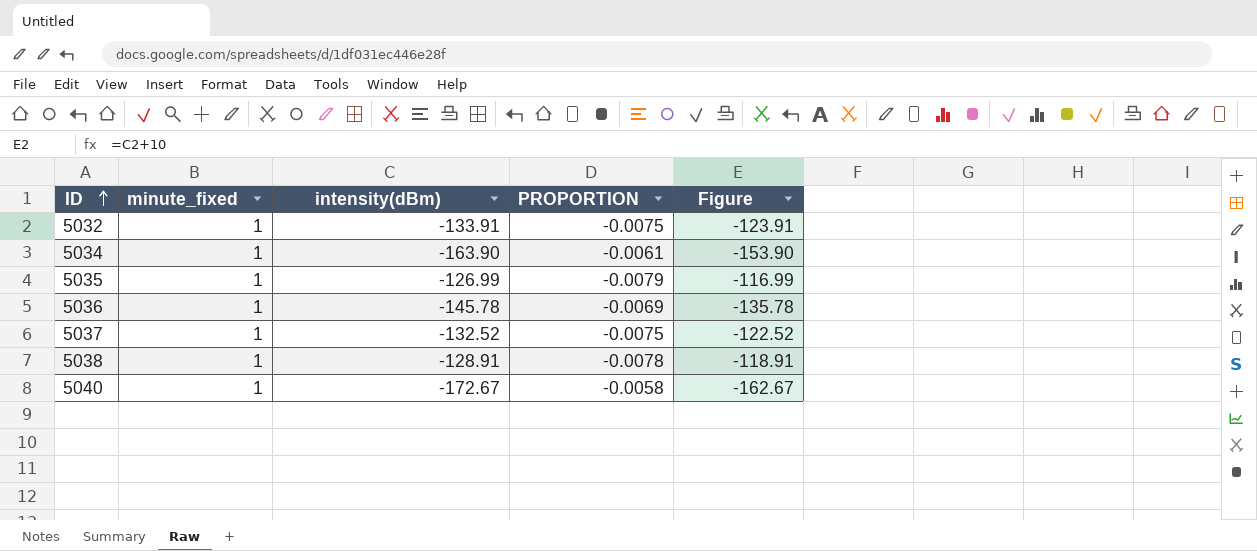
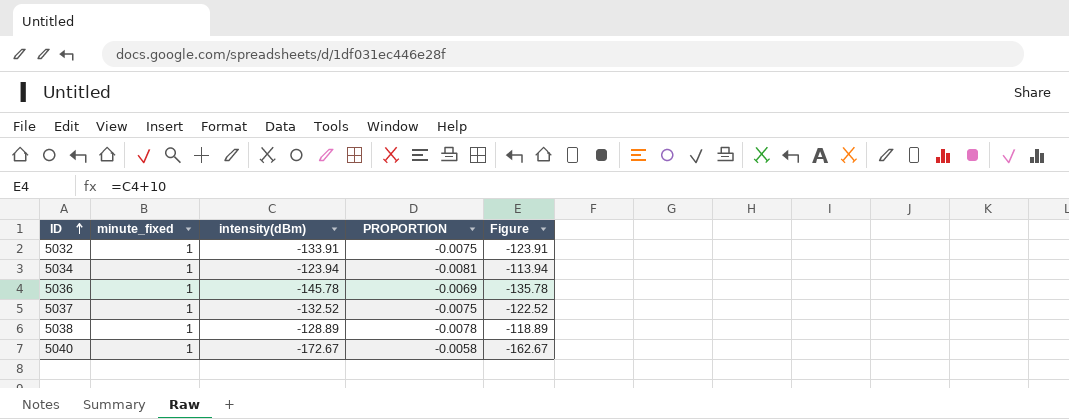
row 5035: 1 | -126.99 | -0.0079 | -116.99 -> none
5034 | intensity(dBm): -163.90 -> -123.94
5034 | PROPORTION: -0.0061 -> -0.0081
5034 | Figure: -153.90 -> -113.94
5038 | intensity(dBm): -128.91 -> -128.89
5038 | Figure: -118.91 -> -118.89

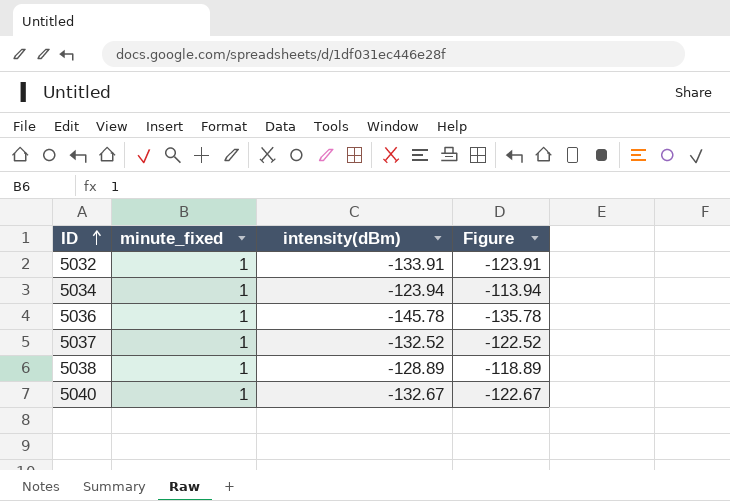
column PROPORTION | formula: [minute_fixed] / [intensity(dBm)] -> none
5040 | intensity(dBm): -172.67 -> -132.67
5040 | Figure: -162.67 -> -122.67

